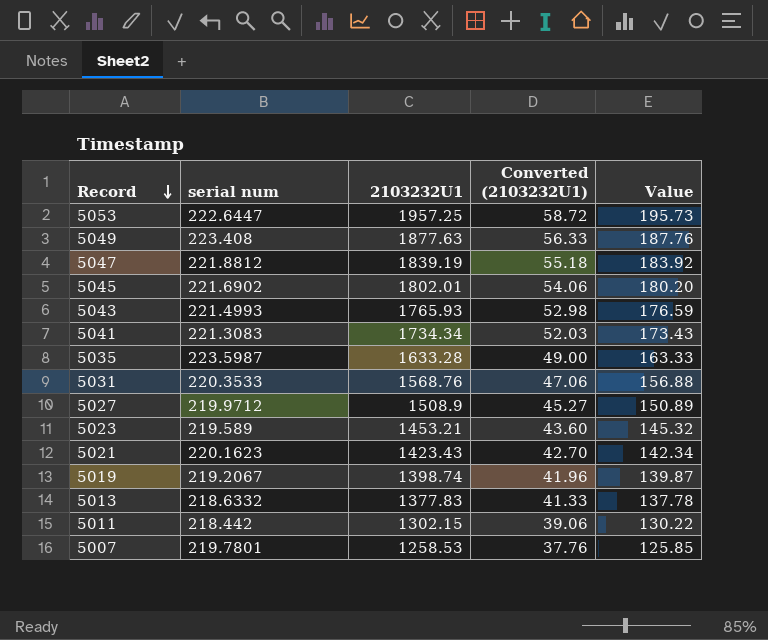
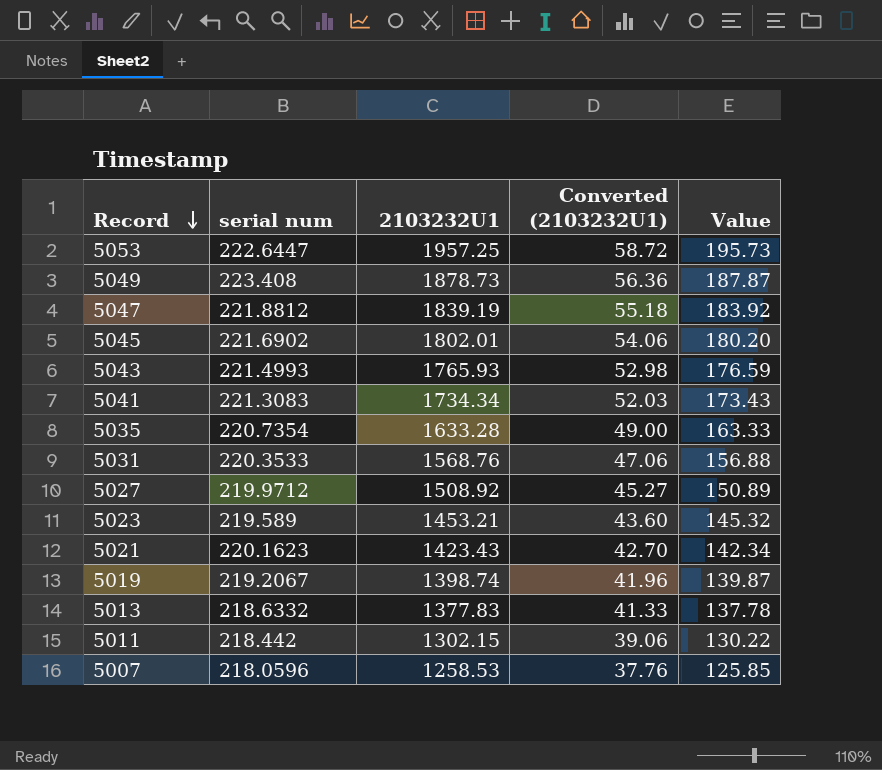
5049 | 2103232U1: 1877.63 -> 1878.73
5049 | Converted (2103232U1): 56.33 -> 56.36
5049 | Value: 187.76 -> 187.87
5035 | serial num: 223.5987 -> 220.7354
5027 | 2103232U1: 1508.9 -> 1508.92
5007 | serial num: 219.7801 -> 218.0596

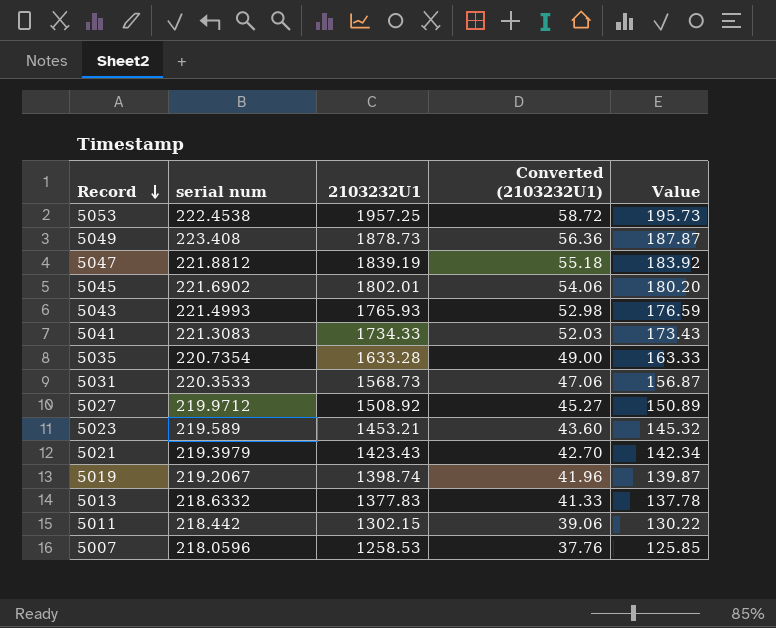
5053 | serial num: 222.6447 -> 222.4538
5041 | 2103232U1: 1734.34 -> 1734.33
5031 | 2103232U1: 1568.76 -> 1568.73
5031 | Value: 156.88 -> 156.87
5021 | serial num: 220.1623 -> 219.3979

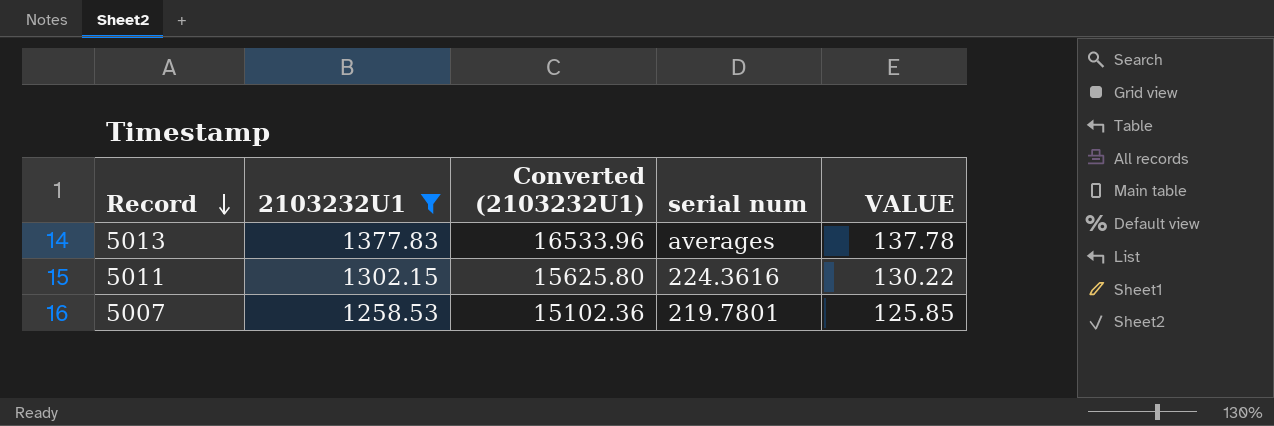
filter: none -> 2103232U1 <= 1377.83
column Converted (2103232U1) | formula: [2103232U1] * 0.03 -> [2103232U1] * 12
column serial num | position: 2 -> 4
column name: Value -> VALUE
5013 | serial num: 218.6332 -> averages
5011 | serial num: 218.442 -> 224.3616
5007 | serial num: 218.0596 -> 219.7801

